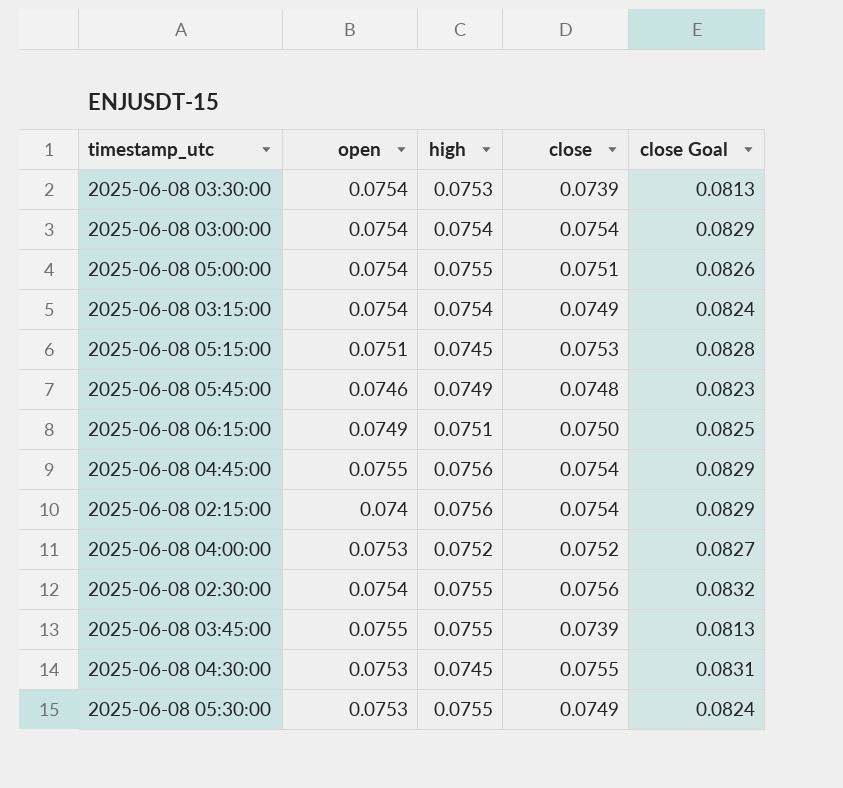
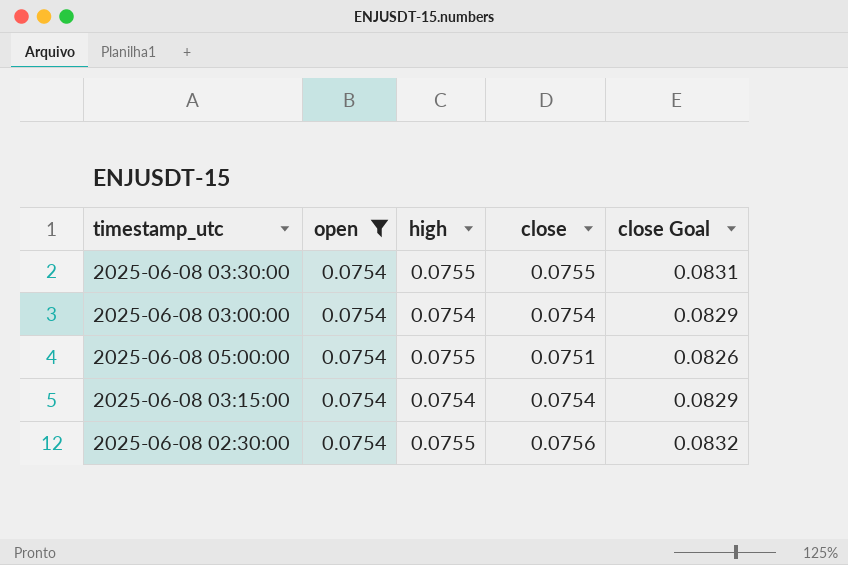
filter: none -> open = 0.0754
2025-06-08 03:30:00 | high: 0.0753 -> 0.0755
2025-06-08 03:30:00 | close: 0.0739 -> 0.0755
2025-06-08 03:30:00 | close Goal: 0.0813 -> 0.0831
2025-06-08 03:15:00 | close: 0.0749 -> 0.0754
2025-06-08 03:15:00 | close Goal: 0.0824 -> 0.0829

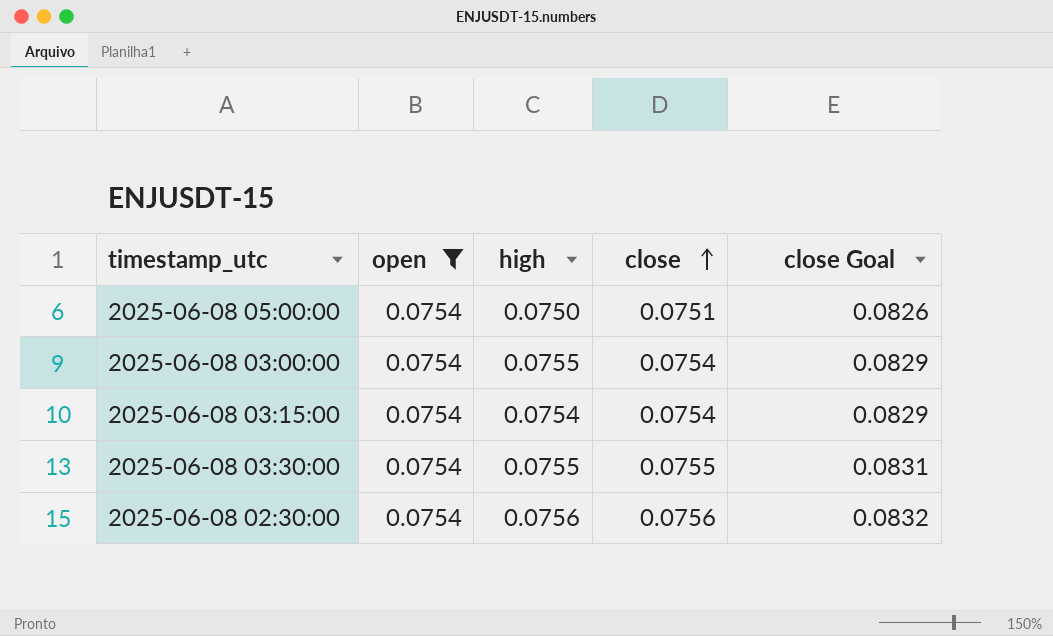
row order: none -> close ascending
2025-06-08 05:00:00 | high: 0.0755 -> 0.0750
2025-06-08 03:00:00 | high: 0.0754 -> 0.0755
2025-06-08 02:30:00 | high: 0.0755 -> 0.0756

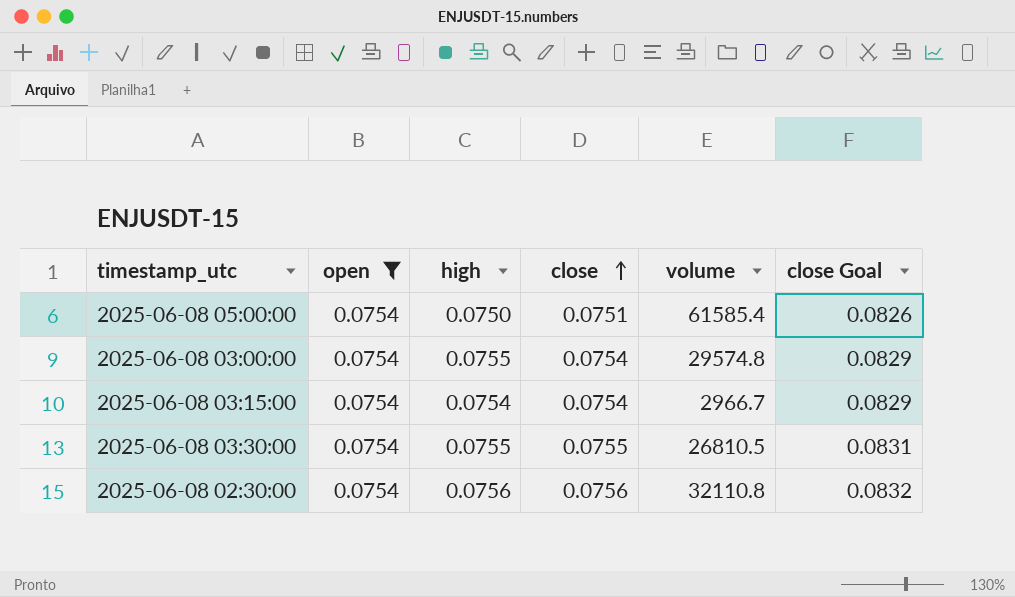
column volume | position: none -> 5

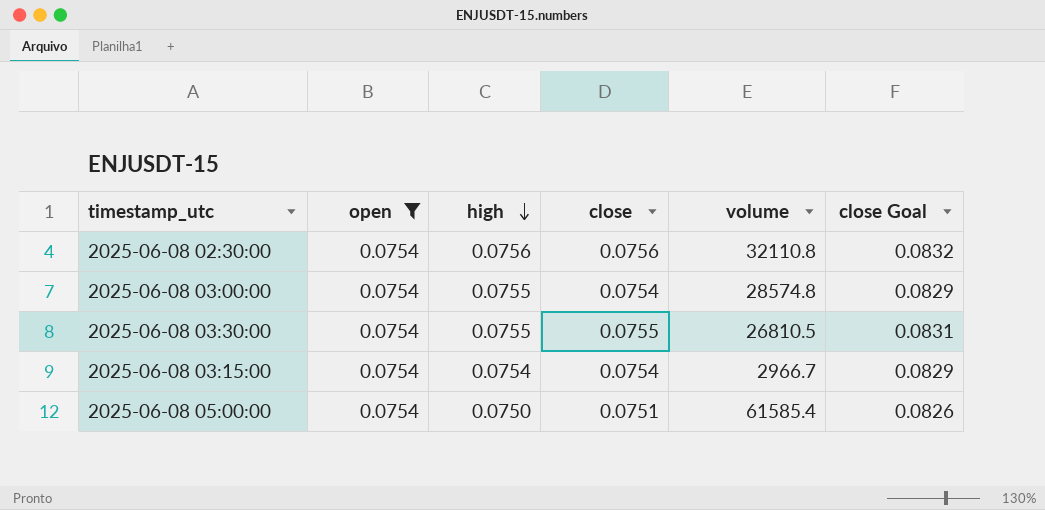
row order: close ascending -> high descending
2025-06-08 03:00:00 | volume: 29574.8 -> 28574.8

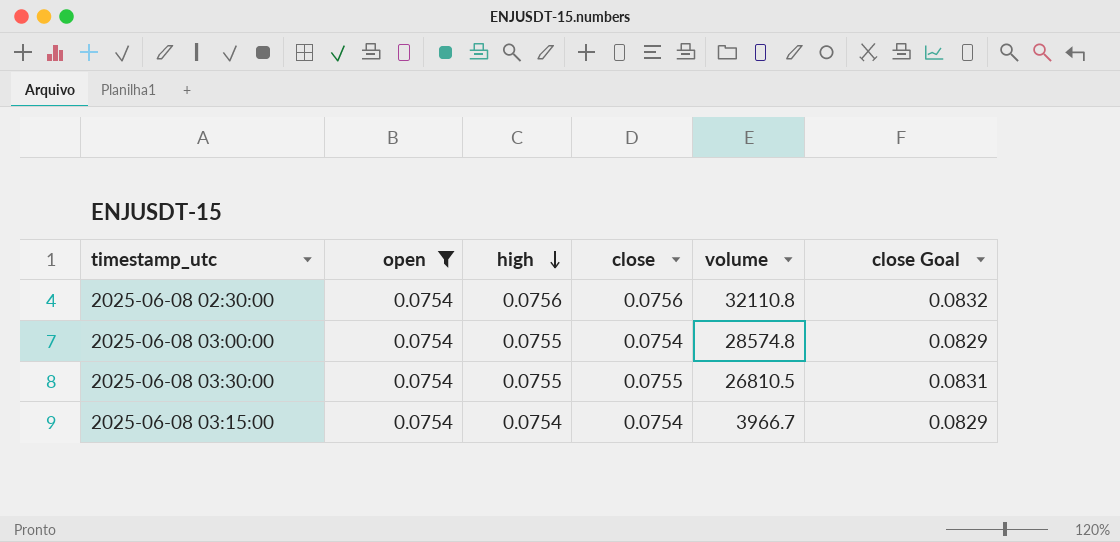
row 2025-06-08 05:00:00: 0.0754 | 0.0750 | 0.0751 | 61585.4 | 0.0826 -> none
2025-06-08 03:15:00 | volume: 2966.7 -> 3966.7

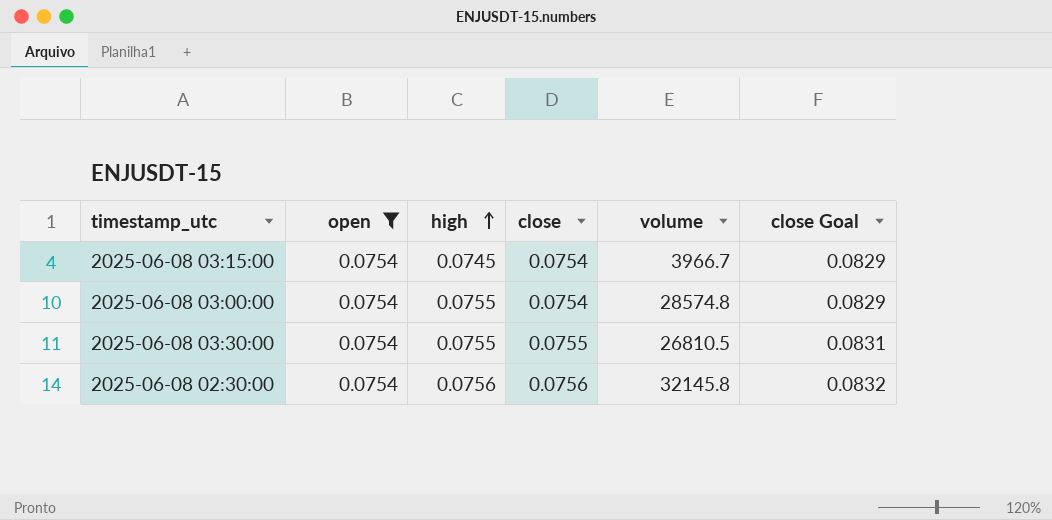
row order: high descending -> high ascending
2025-06-08 03:15:00 | high: 0.0754 -> 0.0745
2025-06-08 02:30:00 | volume: 32110.8 -> 32145.8

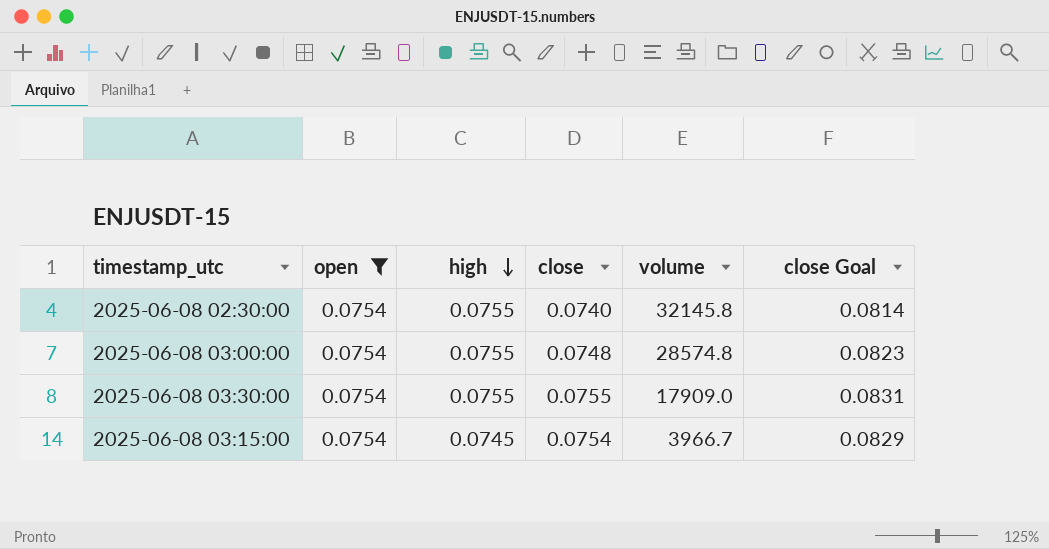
row order: high ascending -> high descending
2025-06-08 02:30:00 | high: 0.0756 -> 0.0755
2025-06-08 02:30:00 | close: 0.0756 -> 0.0740
2025-06-08 02:30:00 | close Goal: 0.0832 -> 0.0814
2025-06-08 03:00:00 | close: 0.0754 -> 0.0748
2025-06-08 03:00:00 | close Goal: 0.0829 -> 0.0823
2025-06-08 03:30:00 | volume: 26810.5 -> 17909.0

